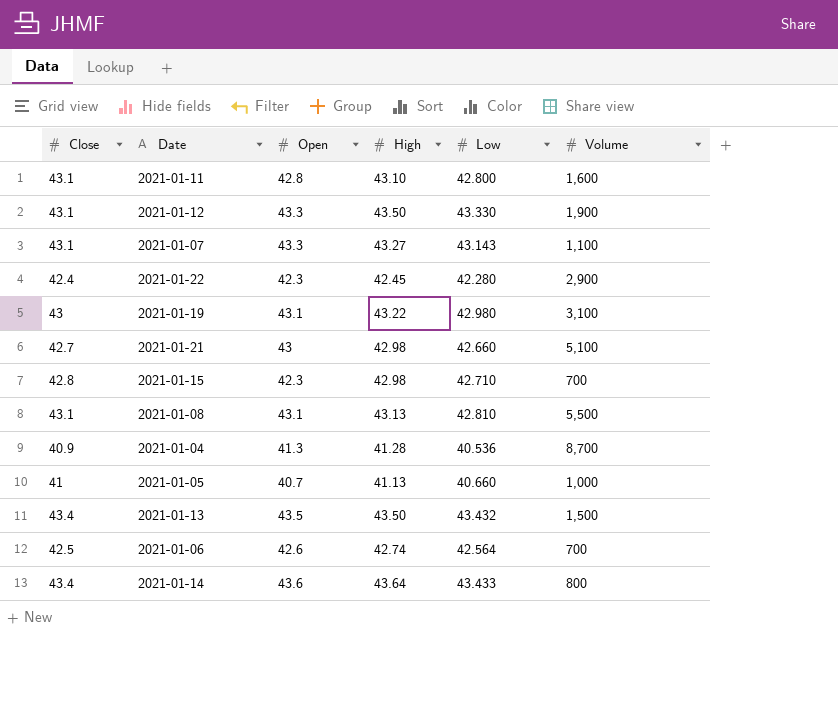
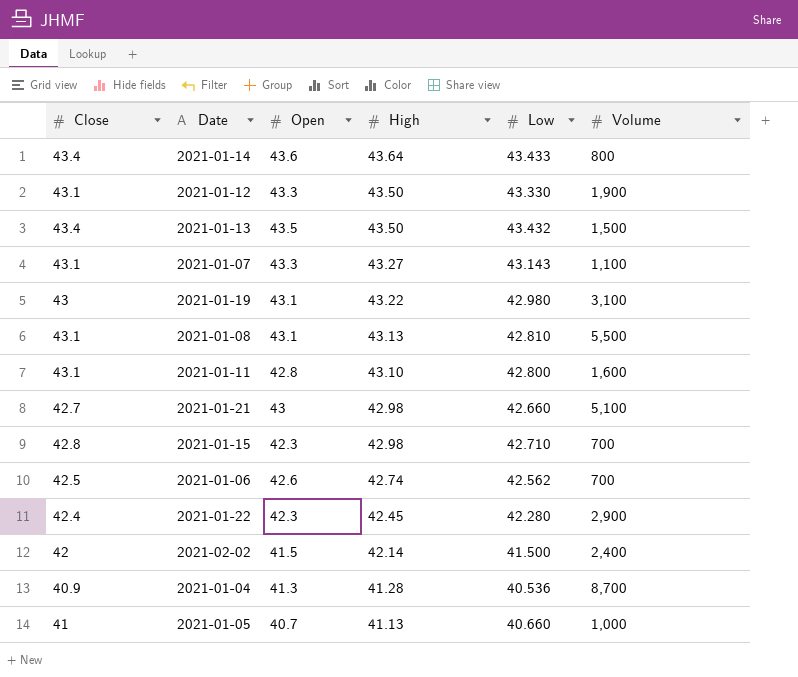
row order: none -> High descending
2021-01-06 | Low: 42.564 -> 42.562
row 2021-02-02: none -> 42 | 41.5 | 42.14 | 41.500 | 2,400

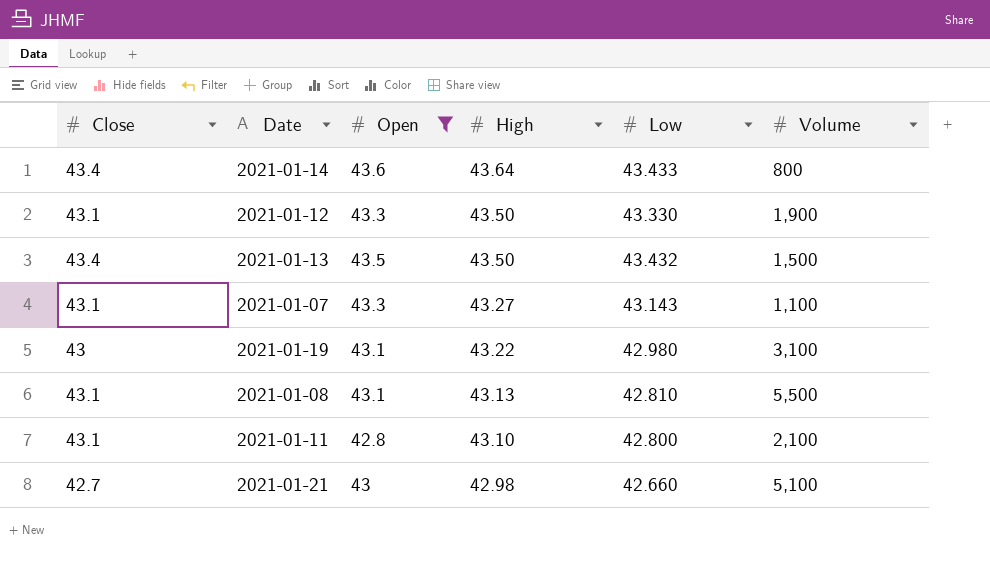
filter: none -> Open >= 42.8
2021-01-11 | Volume: 1,600 -> 2,100

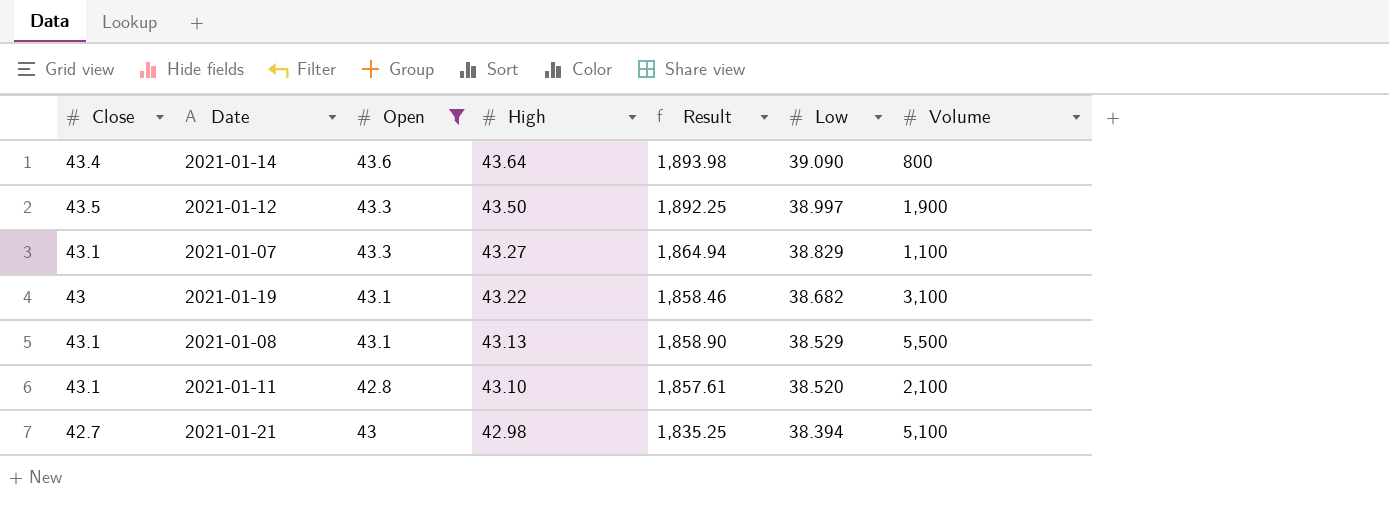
column Result | formula: none -> [Close] * [High]
row 2021-01-13: 43.4 | 43.5 | 43.50 | 43.432 | 1,500 -> none
2021-01-14 | Low: 43.433 -> 39.090
2021-01-12 | Close: 43.1 -> 43.5
2021-01-12 | Low: 43.330 -> 38.997
2021-01-07 | Low: 43.143 -> 38.829
2021-01-19 | Low: 42.980 -> 38.682
2021-01-08 | Low: 42.810 -> 38.529
2021-01-11 | Low: 42.800 -> 38.520
2021-01-21 | Low: 42.660 -> 38.394

